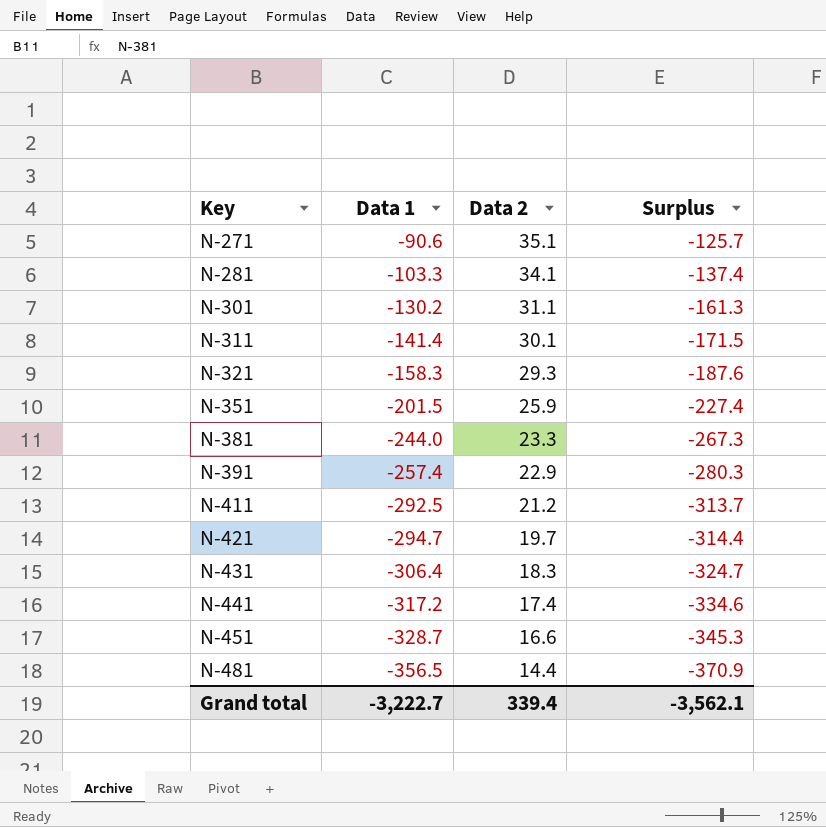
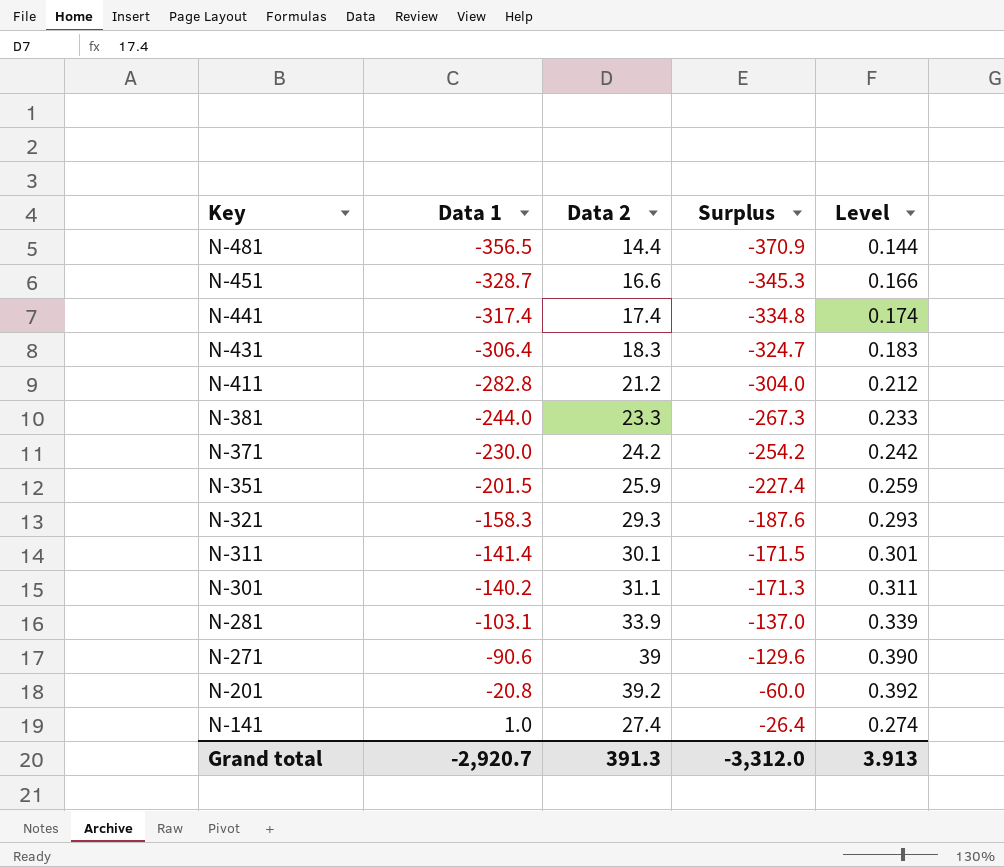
row order: Key ascending -> Key descending
column Level | formula: none -> [Data 2] * 0.01
row N-391: -257.4 | 22.9 | -280.3 -> none
row N-421: -294.7 | 19.7 | -314.4 -> none
N-441 | Data 1: -317.2 -> -317.4
N-441 | Surplus: -334.6 -> -334.8
N-411 | Data 1: -292.5 -> -282.8
N-411 | Surplus: -313.7 -> -304.0
row N-371: none -> -230.0 | 24.2 | -254.2 | 0.242
N-301 | Data 1: -130.2 -> -140.2
N-301 | Surplus: -161.3 -> -171.3
N-281 | Data 1: -103.3 -> -103.1
N-281 | Data 2: 34.1 -> 33.9
N-281 | Surplus: -137.4 -> -137.0
N-271 | Data 2: 35.1 -> 39
N-271 | Surplus: -125.7 -> -129.6
row N-201: none -> -20.8 | 39.2 | -60.0 | 0.392
row N-141: none -> 1.0 | 27.4 | -26.4 | 0.274
Grand total | Data 1: -3,222.7 -> -2,920.7
Grand total | Data 2: 339.4 -> 391.3
Grand total | Surplus: -3,562.1 -> -3,312.0

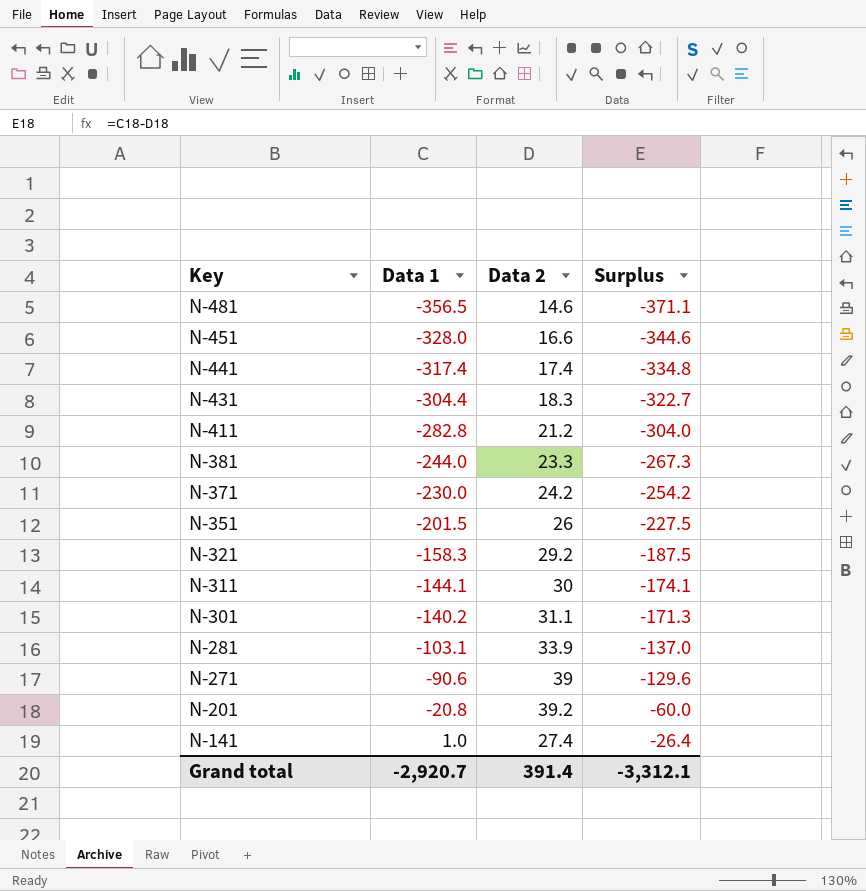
column Level | formula: [Data 2] * 0.01 -> none
N-481 | Data 2: 14.4 -> 14.6
N-481 | Surplus: -370.9 -> -371.1
N-451 | Data 1: -328.7 -> -328.0
N-451 | Surplus: -345.3 -> -344.6
N-431 | Data 1: -306.4 -> -304.4
N-431 | Surplus: -324.7 -> -322.7
N-351 | Data 2: 25.9 -> 26
N-351 | Surplus: -227.4 -> -227.5
N-321 | Data 2: 29.3 -> 29.2
N-321 | Surplus: -187.6 -> -187.5
N-311 | Data 1: -141.4 -> -144.1
N-311 | Data 2: 30.1 -> 30
N-311 | Surplus: -171.5 -> -174.1
Grand total | Data 2: 391.3 -> 391.4
Grand total | Surplus: -3,312.0 -> -3,312.1

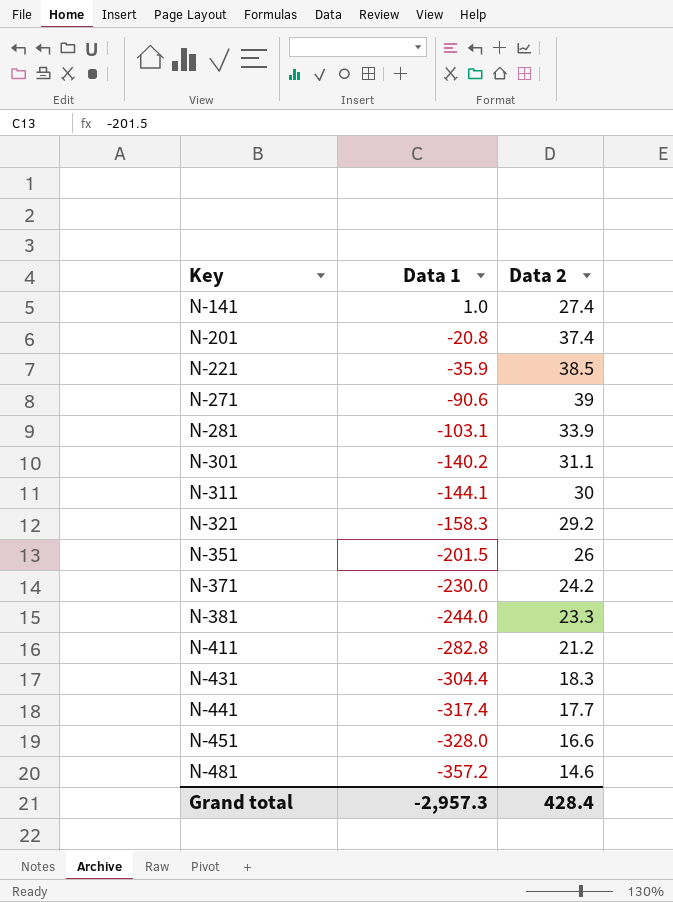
row order: Key descending -> Key ascending
column Surplus | formula: [Data 1] - [Data 2] -> none
N-201 | Data 2: 39.2 -> 37.4
row N-221: none -> -35.9 | 38.5
N-441 | Data 2: 17.4 -> 17.7
N-481 | Data 1: -356.5 -> -357.2
Grand total | Data 1: -2,920.7 -> -2,957.3
Grand total | Data 2: 391.4 -> 428.4

